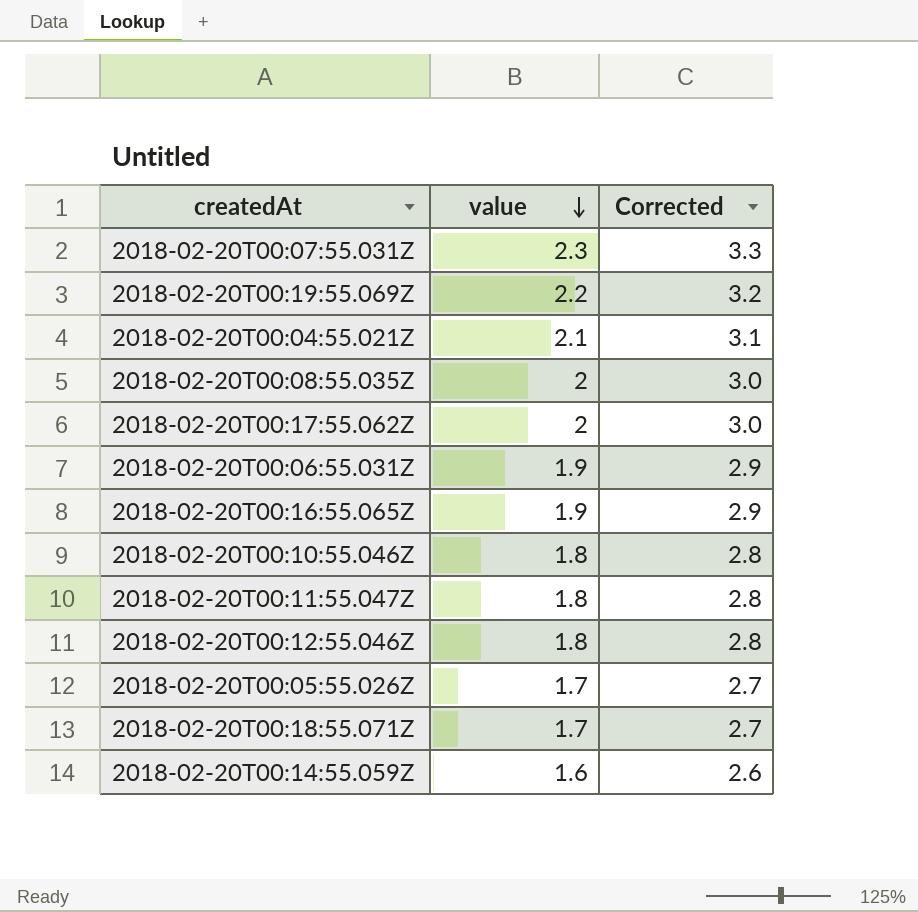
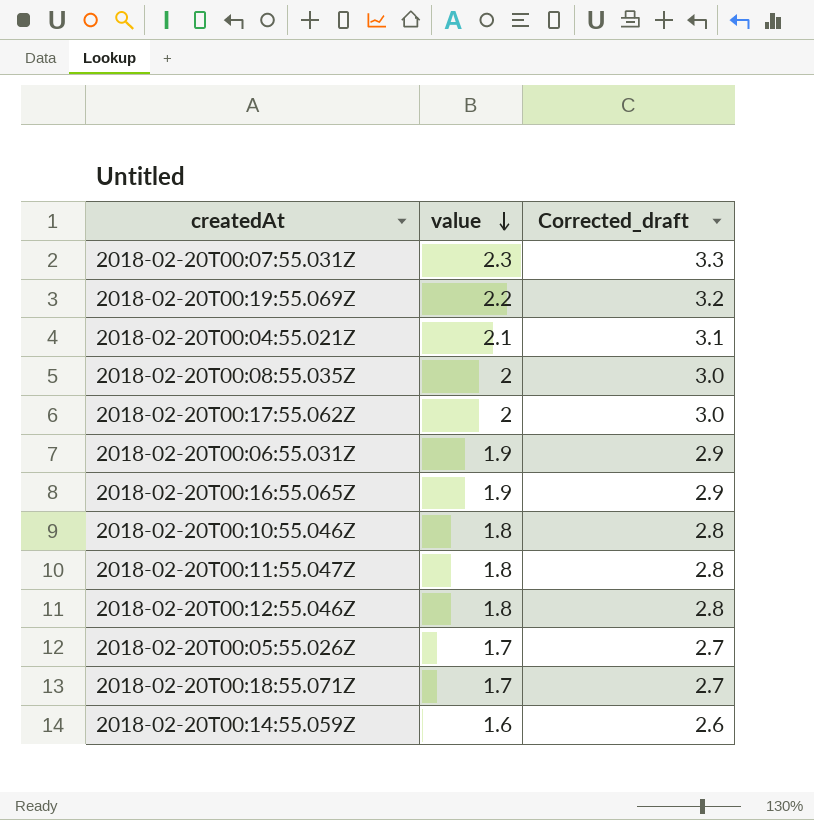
column name: Corrected -> Corrected_draft

